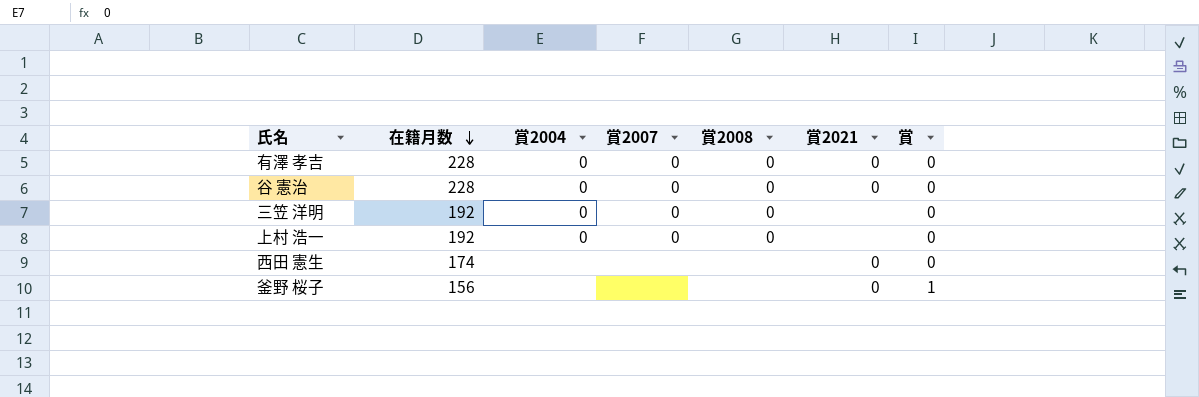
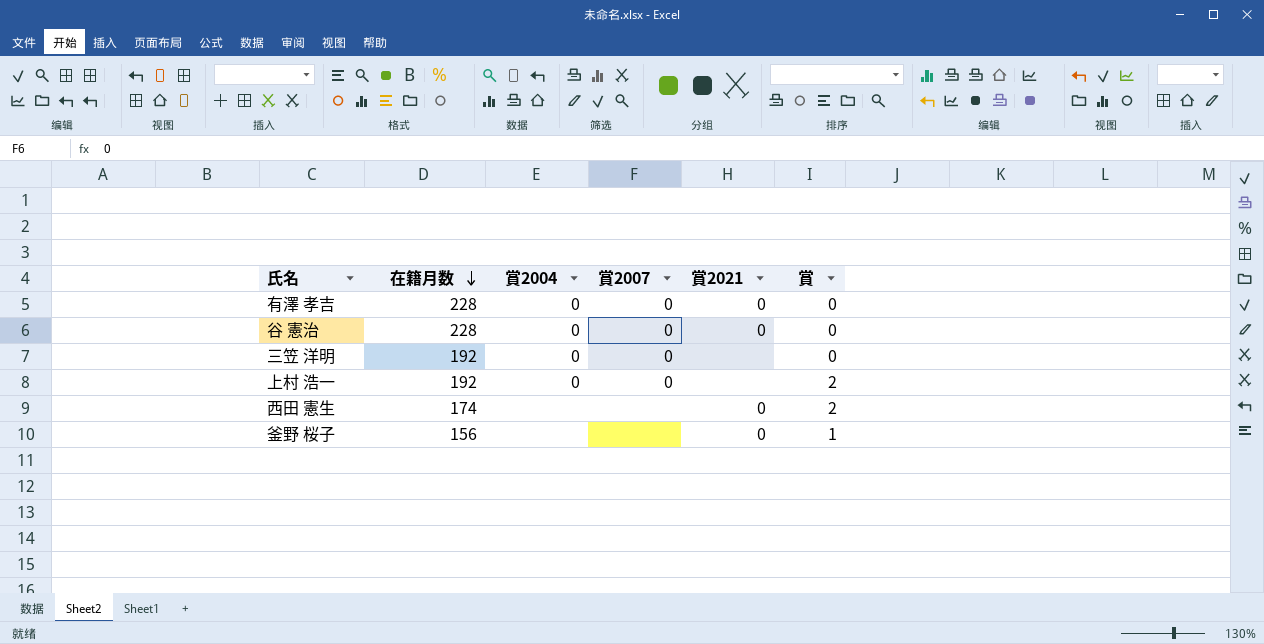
column 賞2008 | position: 5 -> none
上村 浩一 | 賞: 0 -> 2
西田 憲生 | 賞: 0 -> 2

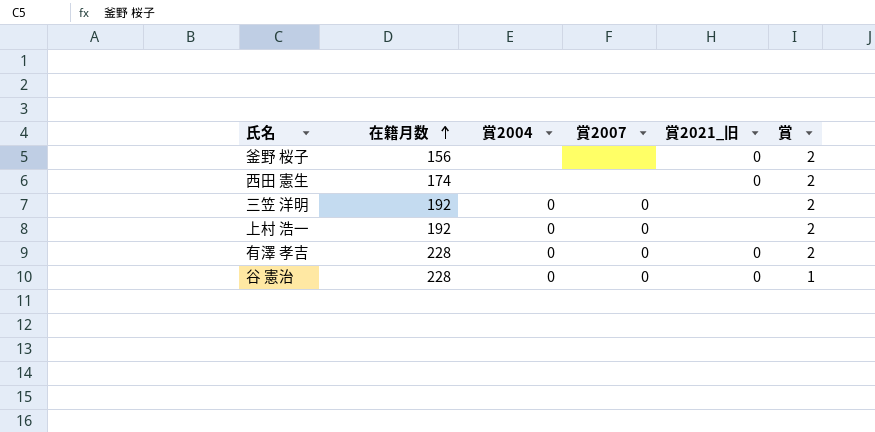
row order: 在籍月数 descending -> 在籍月数 ascending
column name: 賞2021 -> 賞2021_旧
釜野 桜子 | 賞: 1 -> 2
三笠 洋明 | 賞: 0 -> 2
有澤 孝吉 | 賞: 0 -> 2
谷 憲治 | 賞: 0 -> 1

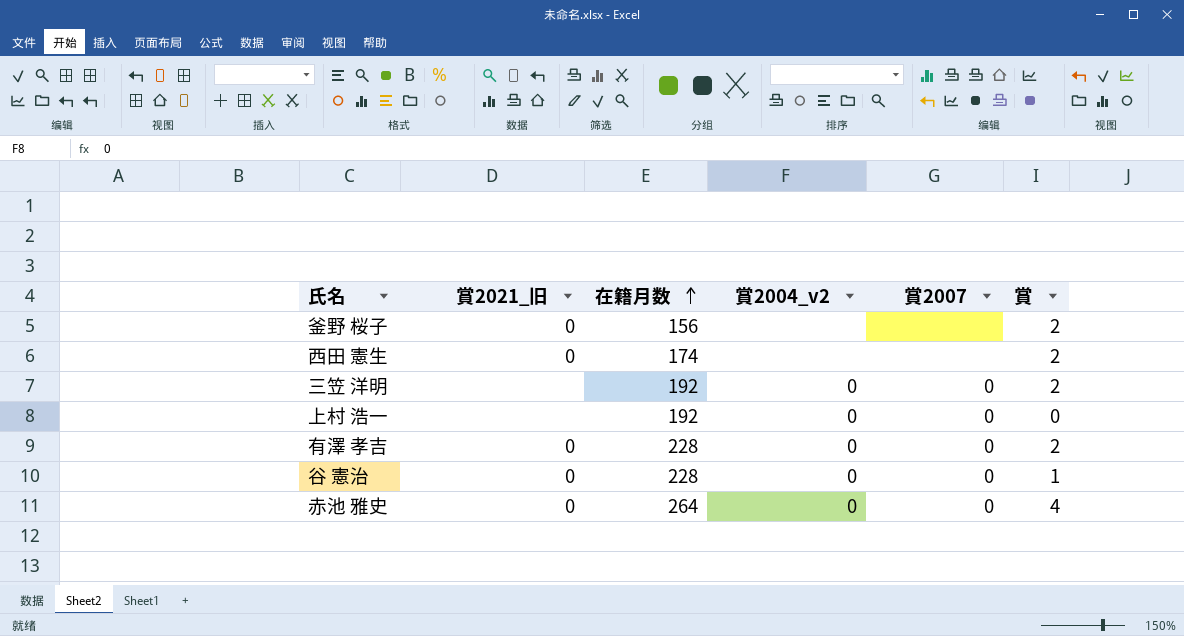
column 賞2021_旧 | position: 5 -> 2
column name: 賞2004 -> 賞2004_v2
上村 浩一 | 賞: 2 -> 0
row 赤池 雅史: none -> 0 | 264 | 0 | 0 | 4

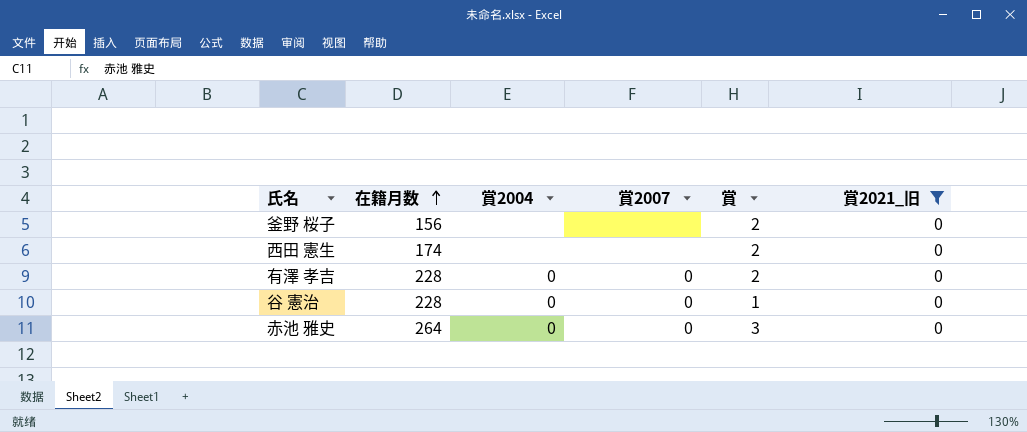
filter: none -> 賞2021_旧 = 0
column name: 賞2004_v2 -> 賞2004
column 賞2021_旧 | position: 2 -> 6
赤池 雅史 | 賞: 4 -> 3

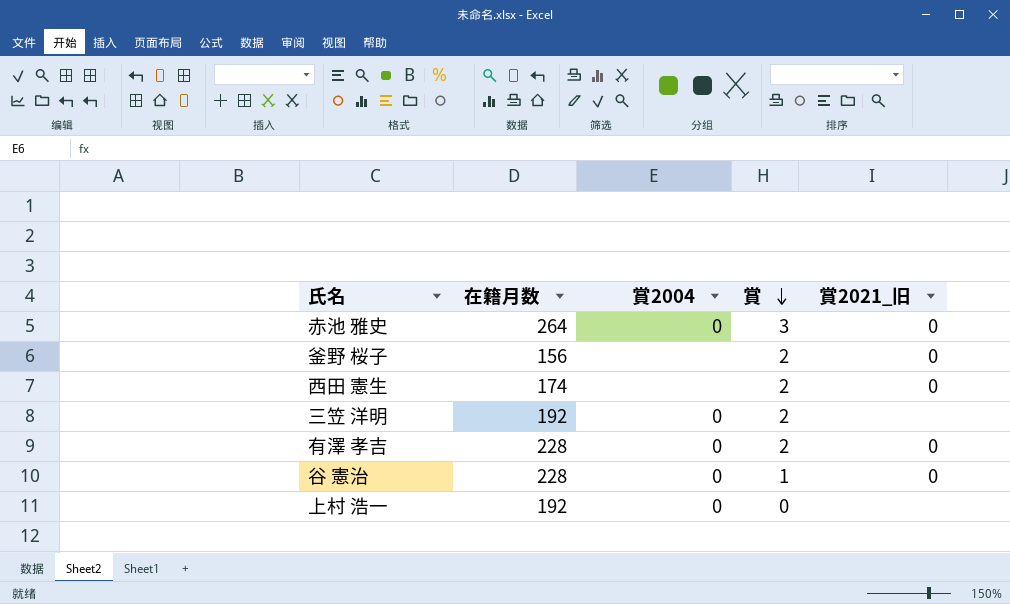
filter: 賞2021_旧 = 0 -> none
row order: 在籍月数 ascending -> 賞 descending
column 賞2007 | position: 4 -> none

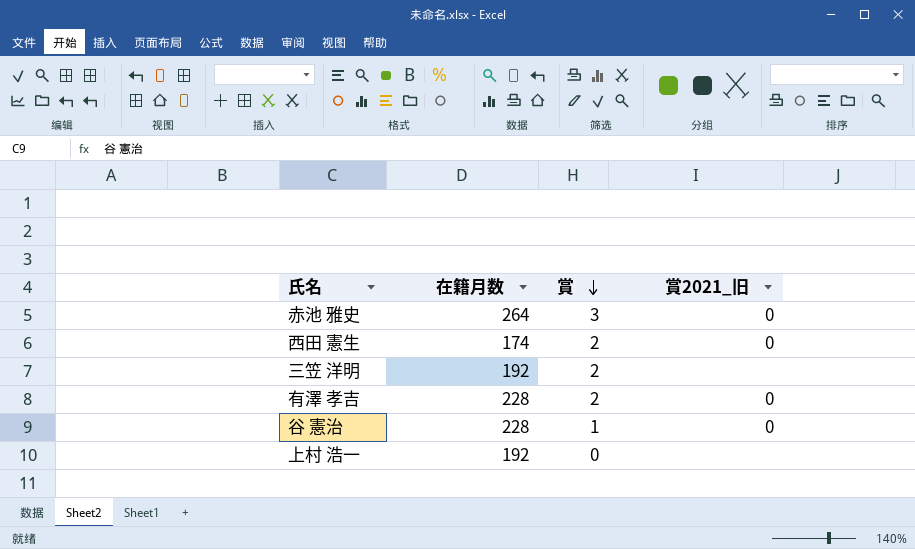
column 賞2004 | position: 3 -> none
row 釜野 桜子: 156 | none | 2 | 0 -> none

